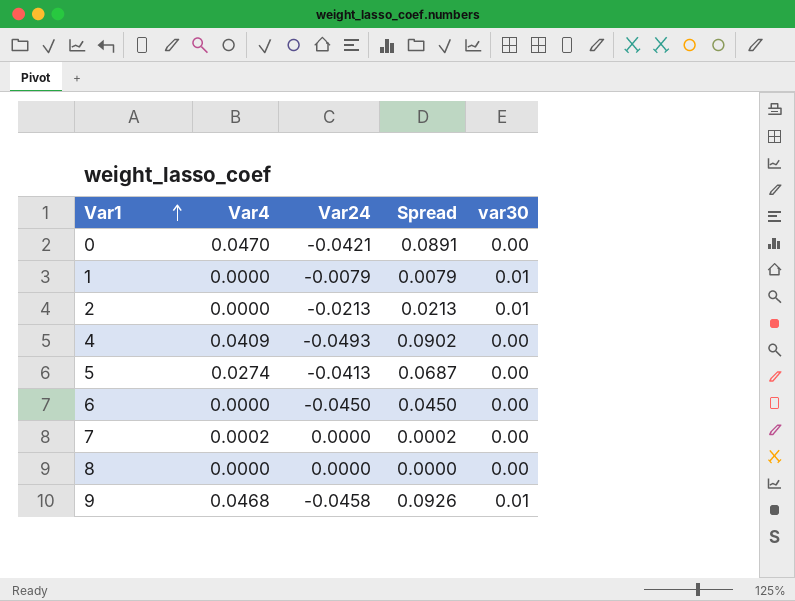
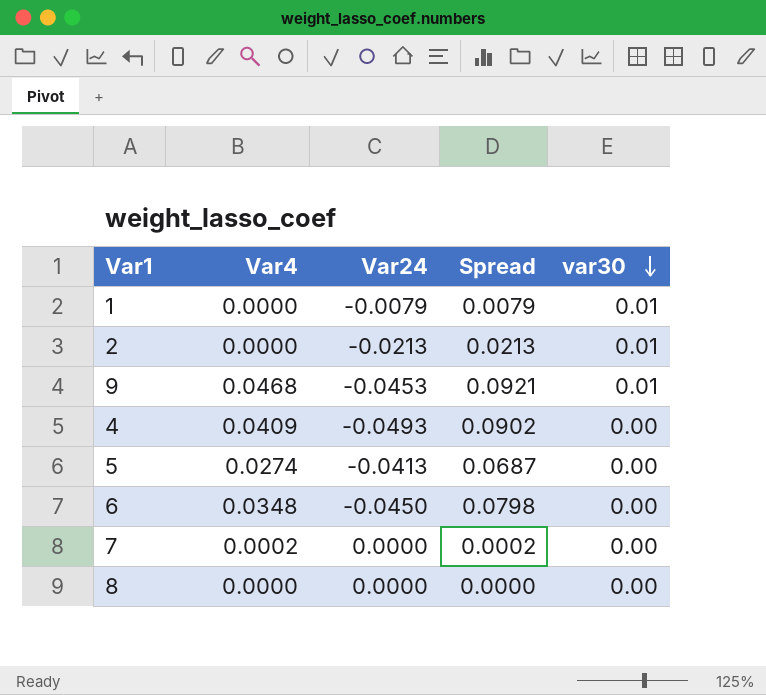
row order: Var1 ascending -> var30 descending
row 0: 0.0470 | -0.0421 | 0.0891 | 0.00 -> none
9 | Var24: -0.0458 -> -0.0453
9 | Spread: 0.0926 -> 0.0921
6 | Var4: 0.0000 -> 0.0348
6 | Spread: 0.0450 -> 0.0798

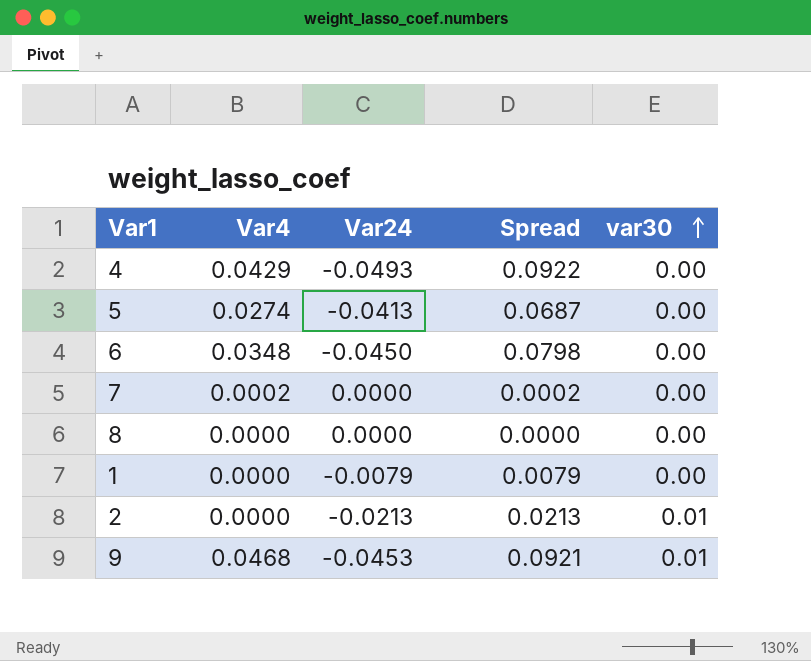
row order: var30 descending -> var30 ascending
4 | Var4: 0.0409 -> 0.0429
4 | Spread: 0.0902 -> 0.0922
1 | var30: 0.01 -> 0.00

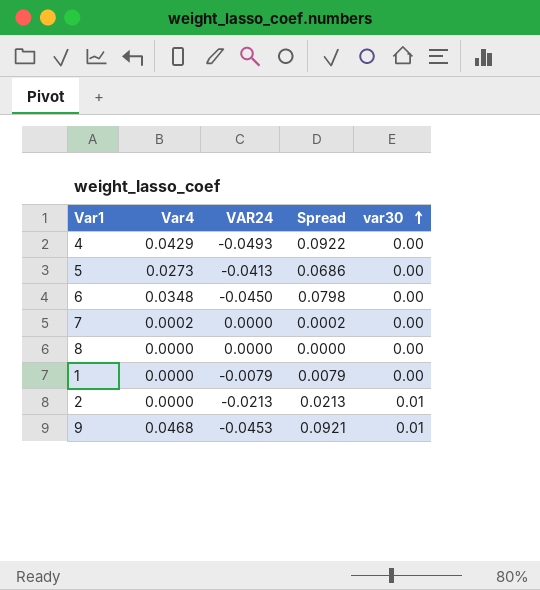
column name: Var24 -> VAR24
5 | Var4: 0.0274 -> 0.0273
5 | Spread: 0.0687 -> 0.0686

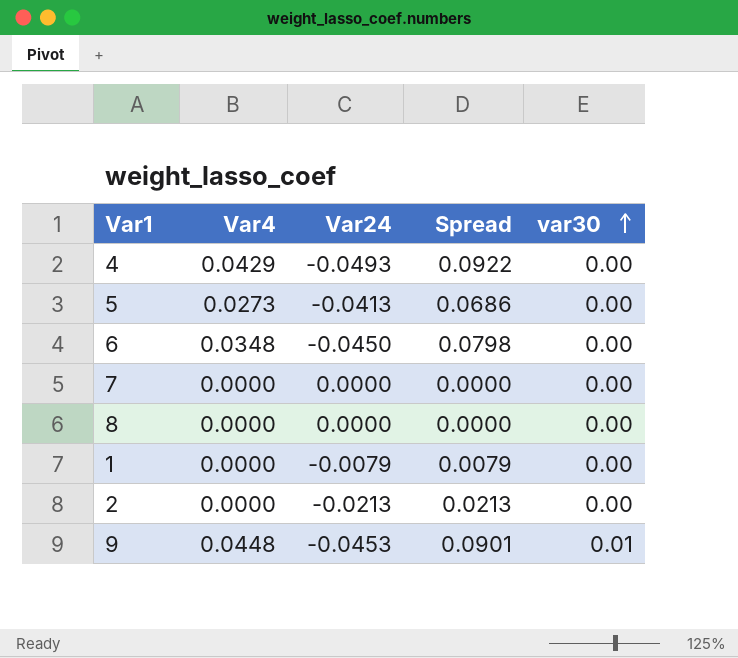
column name: VAR24 -> Var24
7 | Var4: 0.0002 -> 0.0000
7 | Spread: 0.0002 -> 0.0000
2 | var30: 0.01 -> 0.00
9 | Var4: 0.0468 -> 0.0448
9 | Spread: 0.0921 -> 0.0901

